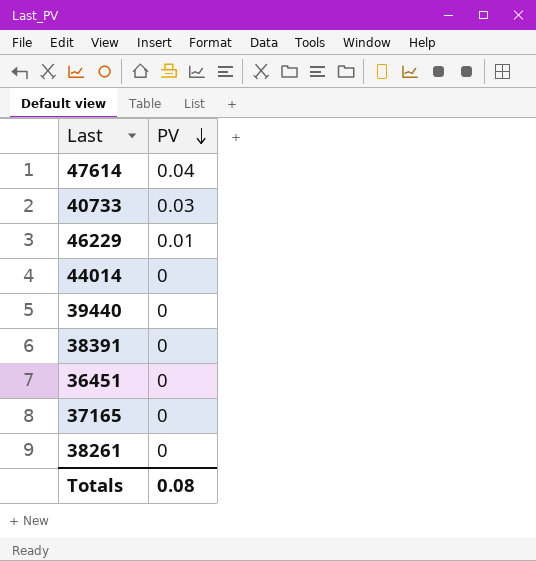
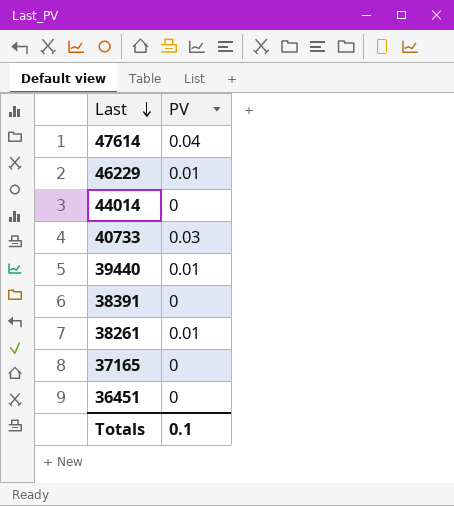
row order: PV descending -> Last descending
39440 | PV: 0 -> 0.01
38261 | PV: 0 -> 0.01
Totals | PV: 0.08 -> 0.1

